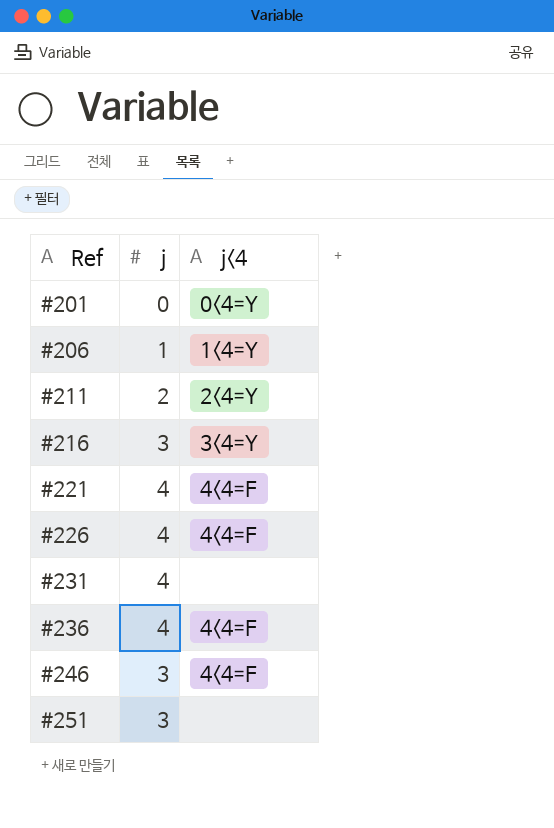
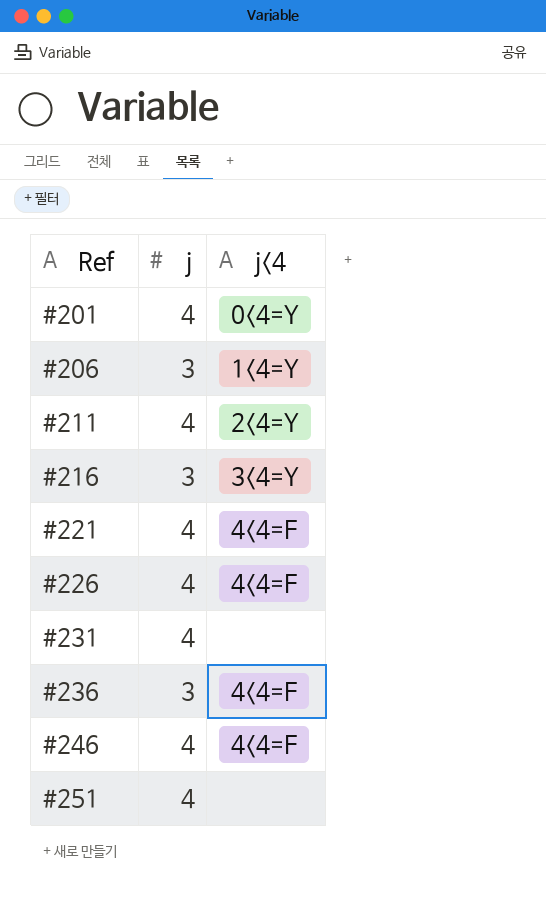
#201 | j: 0 -> 4
#206 | j: 1 -> 3
#211 | j: 2 -> 4
#236 | j: 4 -> 3
#246 | j: 3 -> 4
#251 | j: 3 -> 4

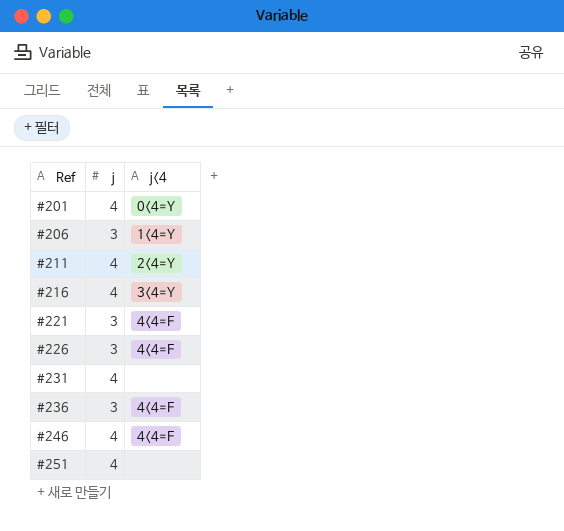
#216 | j: 3 -> 4
#221 | j: 4 -> 3
#226 | j: 4 -> 3

